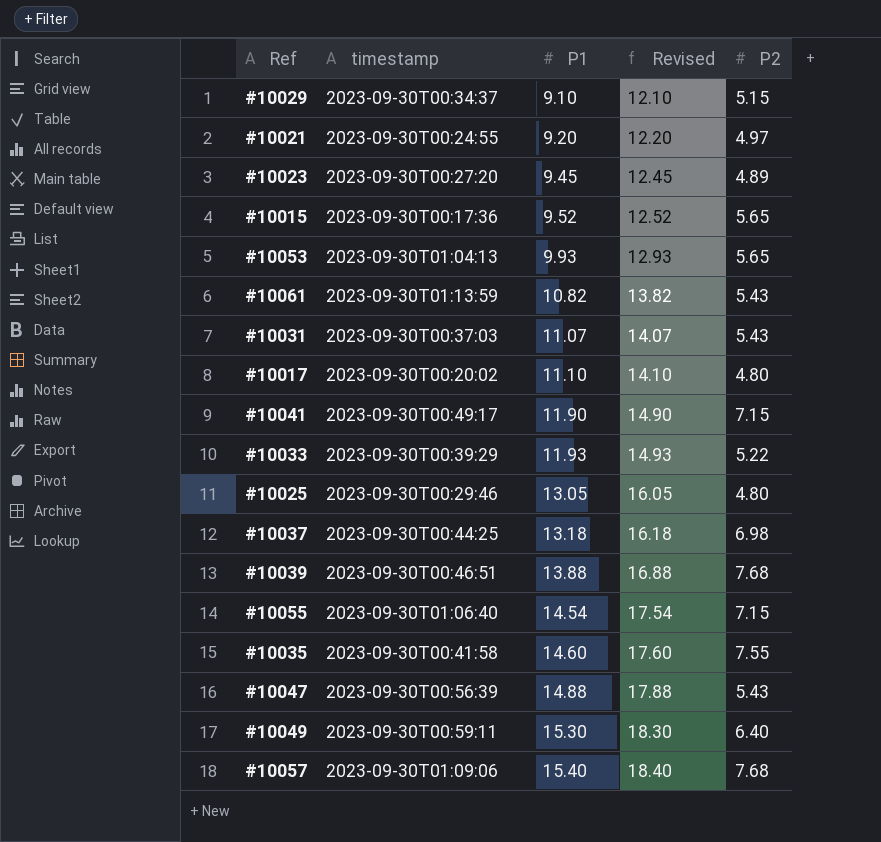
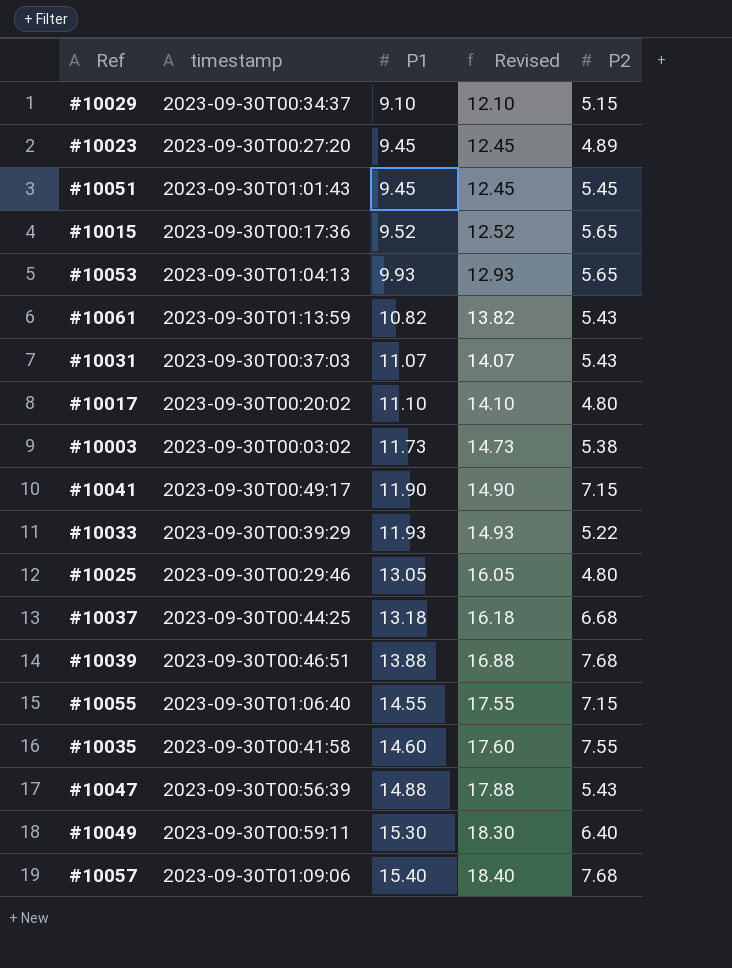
row #10021: 2023-09-30T00:24:55 | 9.20 | 12.20 | 4.97 -> none
row #10051: none -> 2023-09-30T01:01:43 | 9.45 | 12.45 | 5.45
row #10003: none -> 2023-09-30T00:03:02 | 11.73 | 14.73 | 5.38
#10037 | P2: 6.98 -> 6.68
#10055 | P1: 14.54 -> 14.55
#10055 | Revised: 17.54 -> 17.55

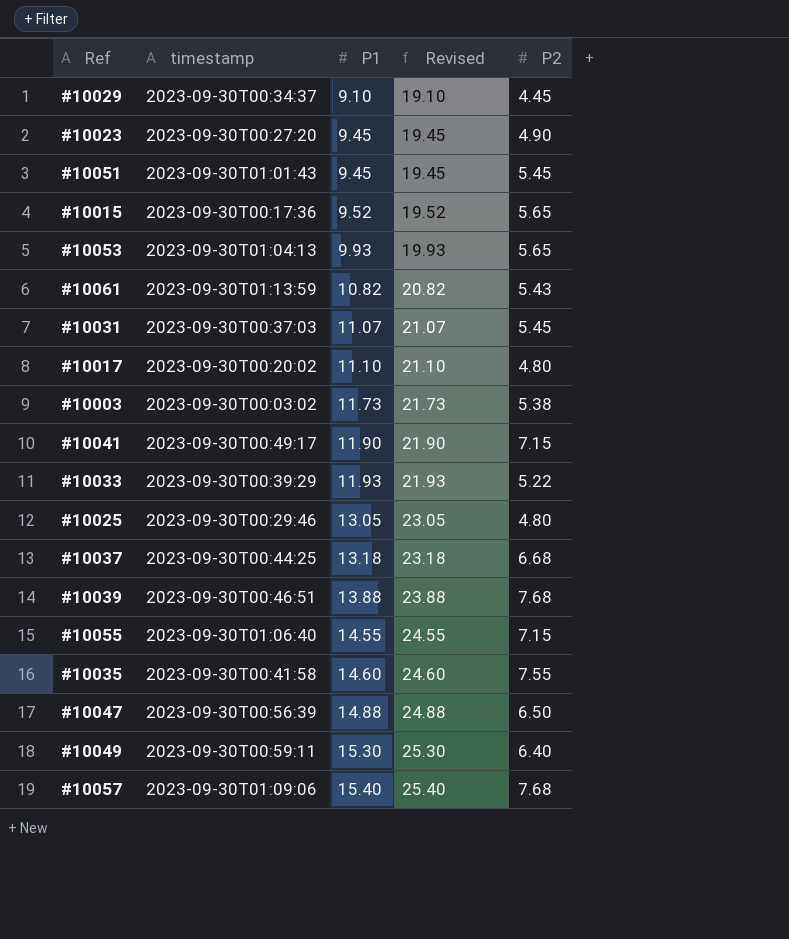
column Revised | formula: [P1] + 3 -> [P1] + 10
#10029 | P2: 5.15 -> 4.45
#10023 | P2: 4.89 -> 4.90
#10031 | P2: 5.43 -> 5.45
#10047 | P2: 5.43 -> 6.50

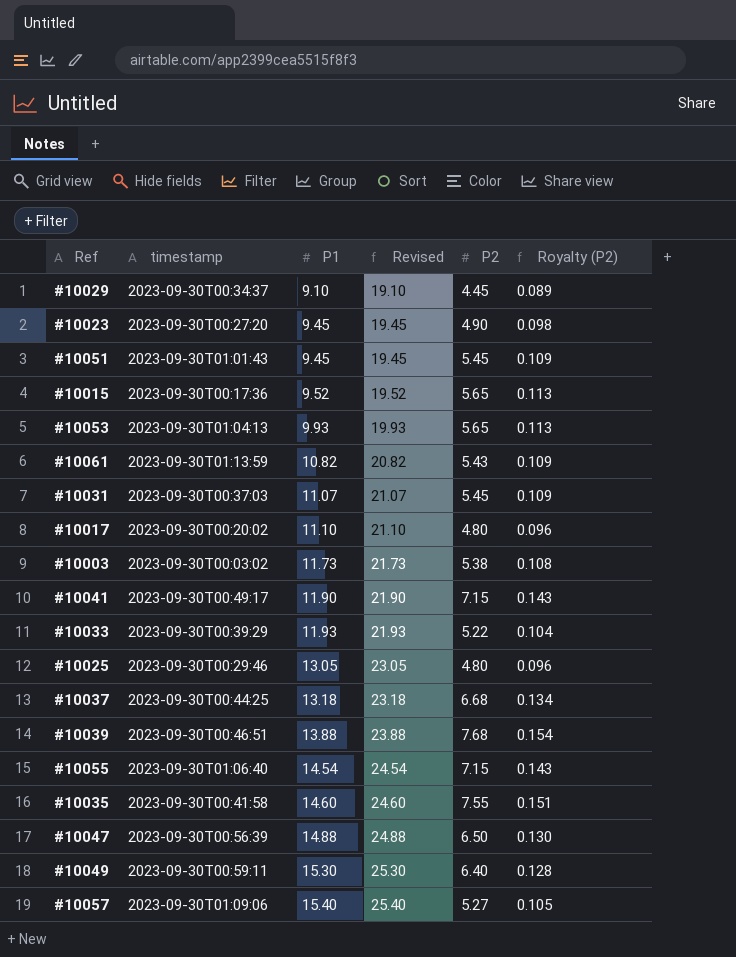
column Royalty (P2) | formula: none -> [P2] * 0.02
#10055 | P1: 14.55 -> 14.54
#10055 | Revised: 24.55 -> 24.54
#10057 | P2: 7.68 -> 5.27

